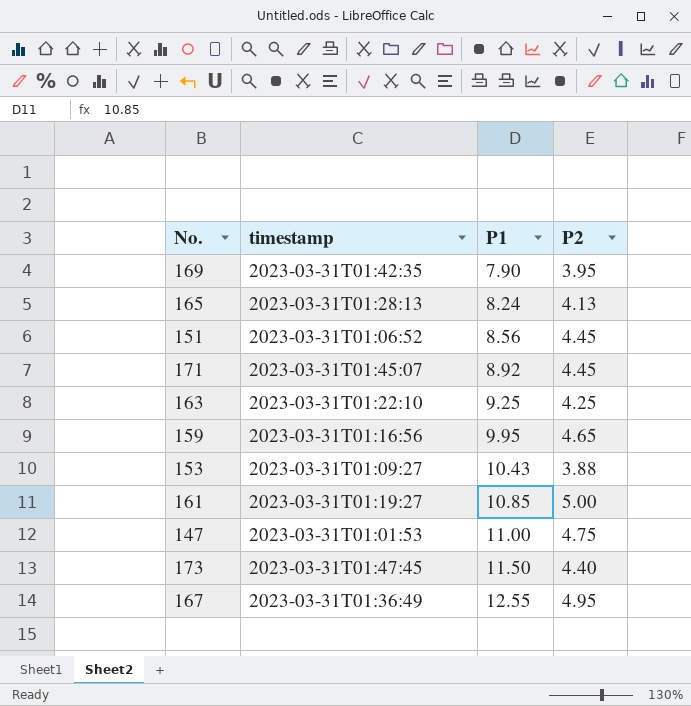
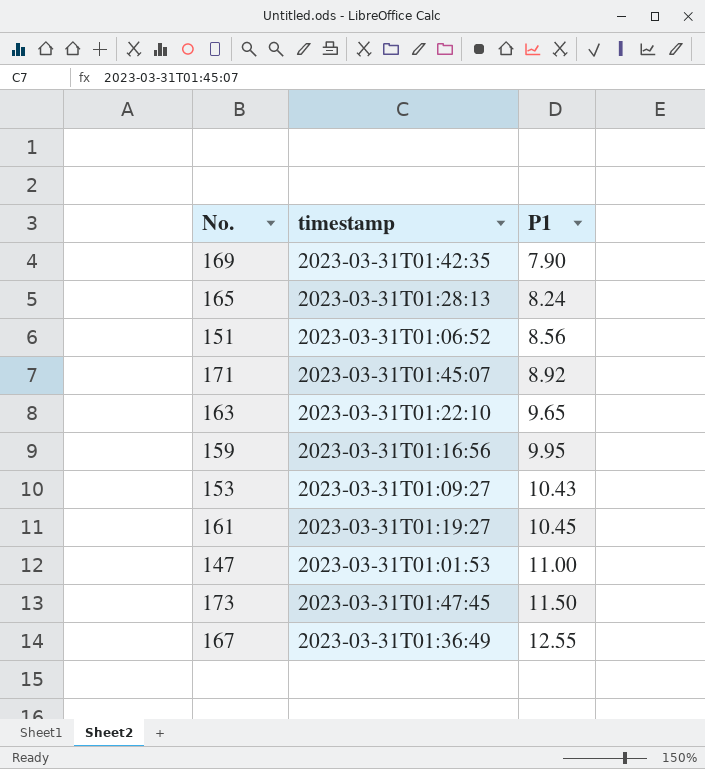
column P2 | position: 4 -> none
163 | P1: 9.25 -> 9.65
161 | P1: 10.85 -> 10.45

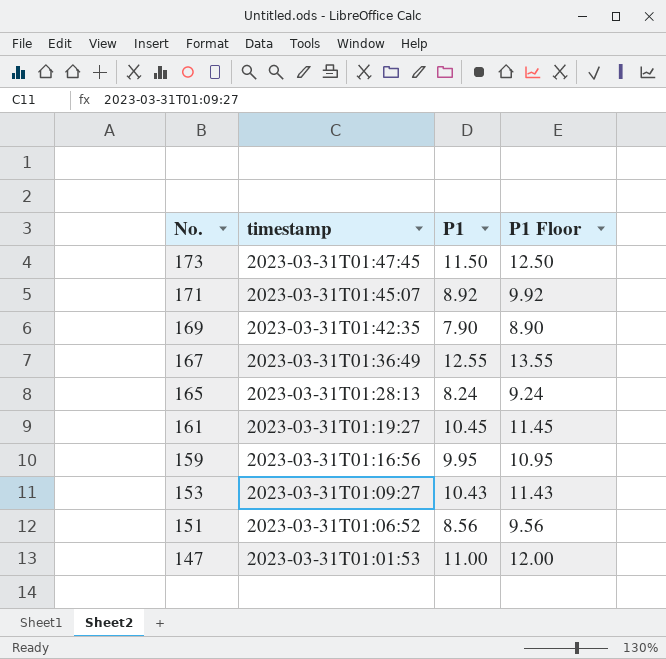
row order: P1 ascending -> No. descending
column P1 Floor | formula: none -> [P1] + 1
row 163: 2023-03-31T01:22:10 | 9.65 -> none

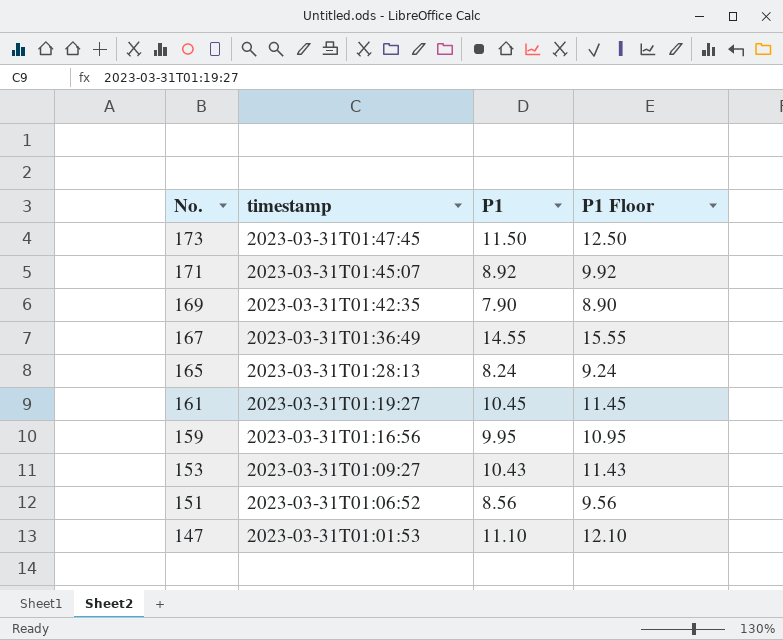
167 | P1: 12.55 -> 14.55
167 | P1 Floor: 13.55 -> 15.55
147 | P1: 11.00 -> 11.10
147 | P1 Floor: 12.00 -> 12.10

